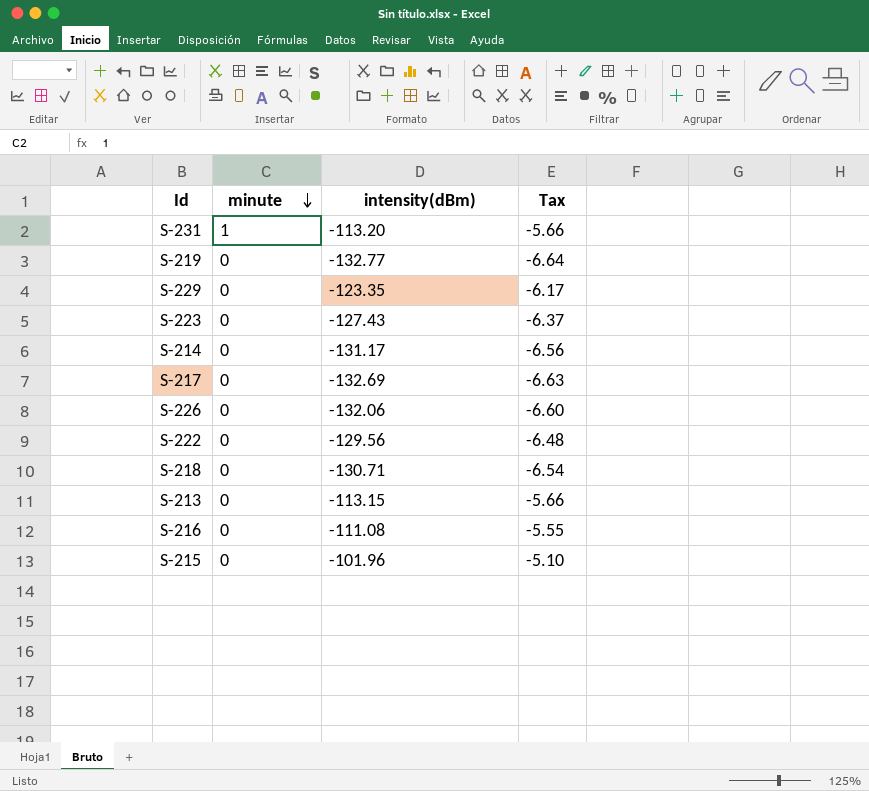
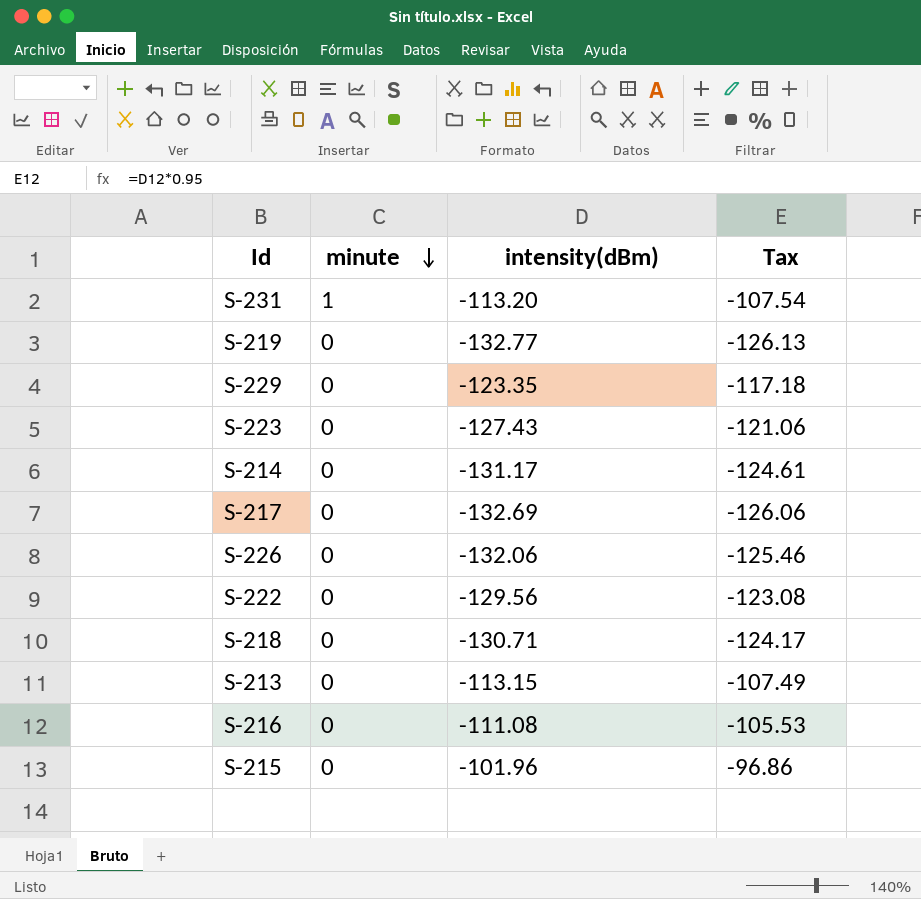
column Tax | formula: [intensity(dBm)] * 0.05 -> [intensity(dBm)] * 0.95

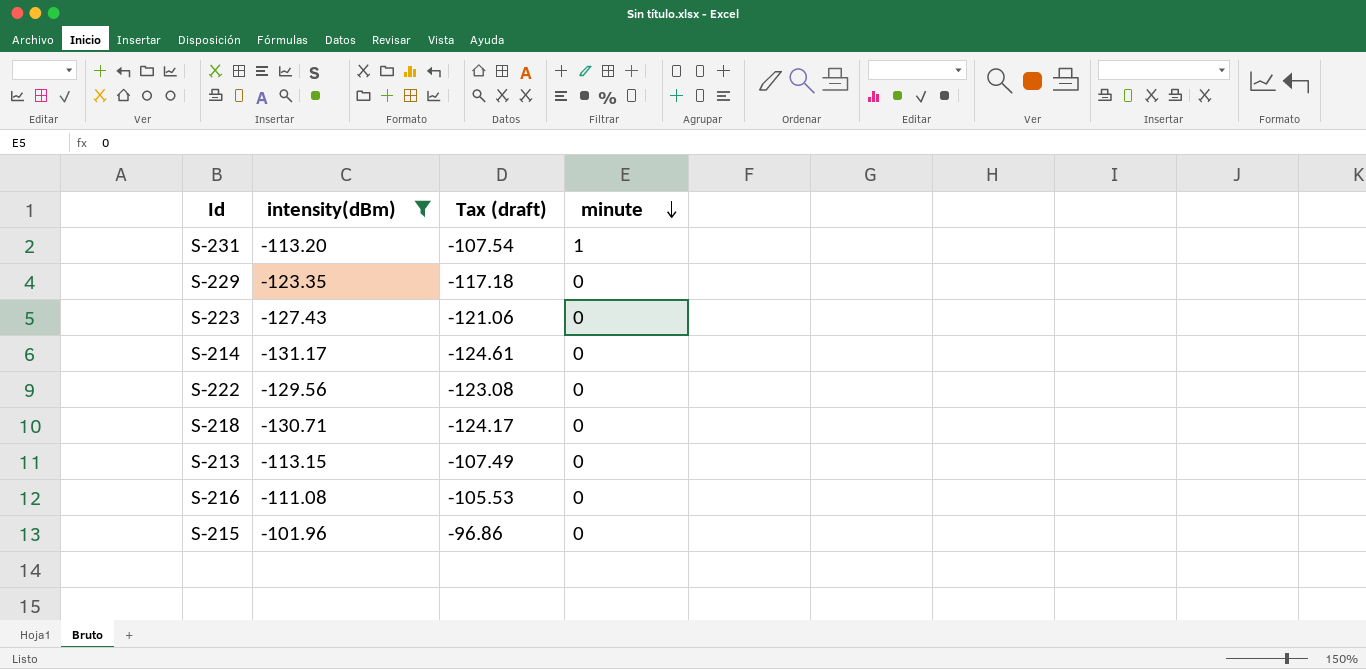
filter: none -> intensity(dBm) >= -131.17
column name: Tax -> Tax (draft)
column minute | position: 2 -> 4

